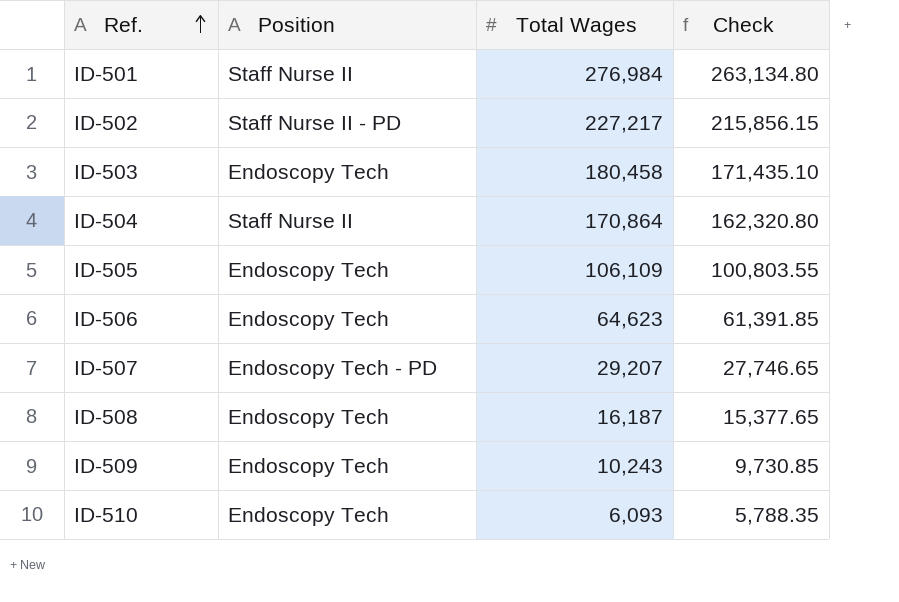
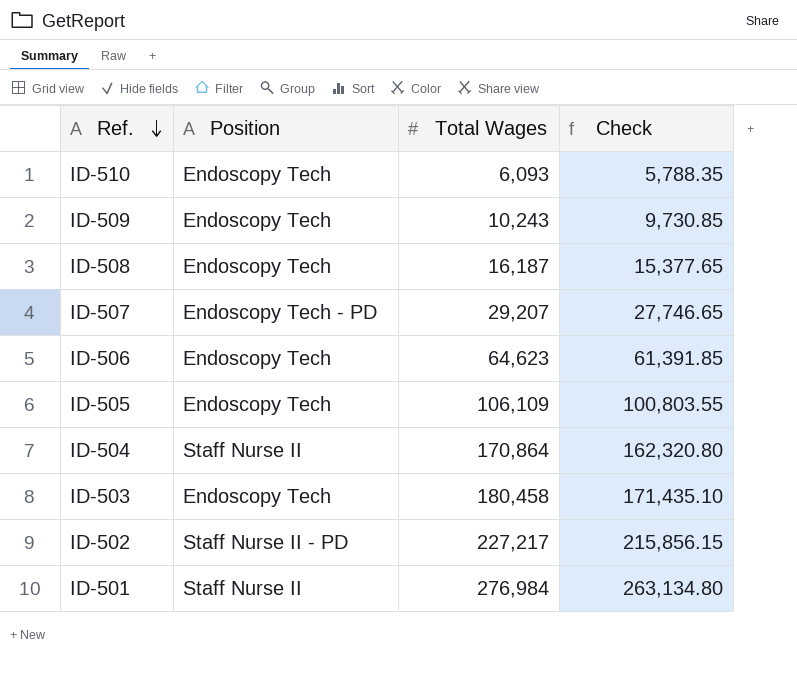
row order: Ref. ascending -> Ref. descending

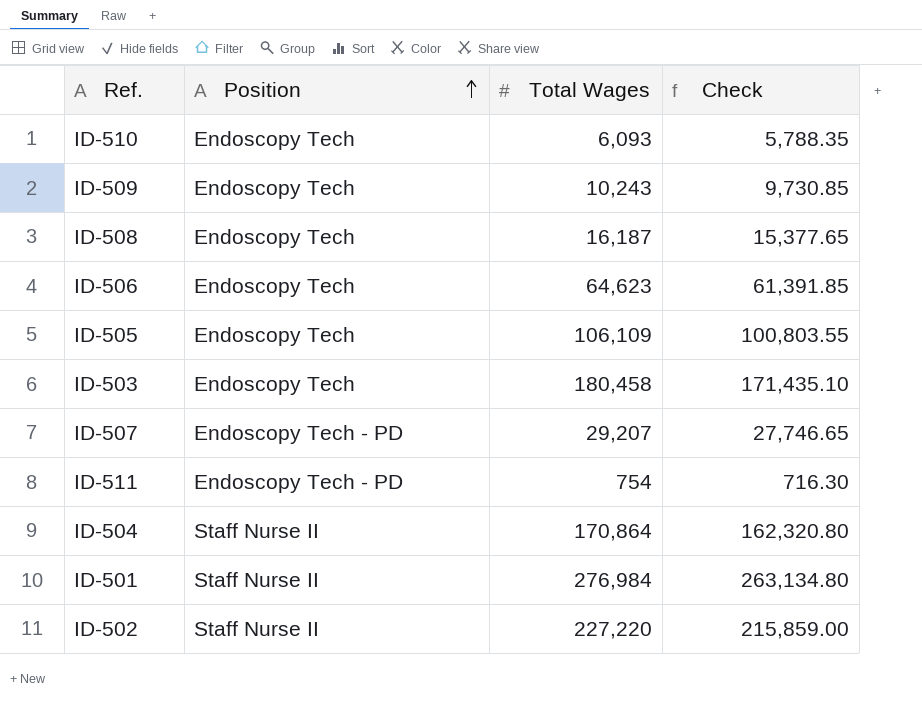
row order: Ref. descending -> Position ascending
row ID-511: none -> Endoscopy Tech - PD | 754 | 716.30
ID-502 | Position: Staff Nurse II - PD -> Staff Nurse II
ID-502 | Total Wages: 227,217 -> 227,220
ID-502 | Check: 215,856.15 -> 215,859.00

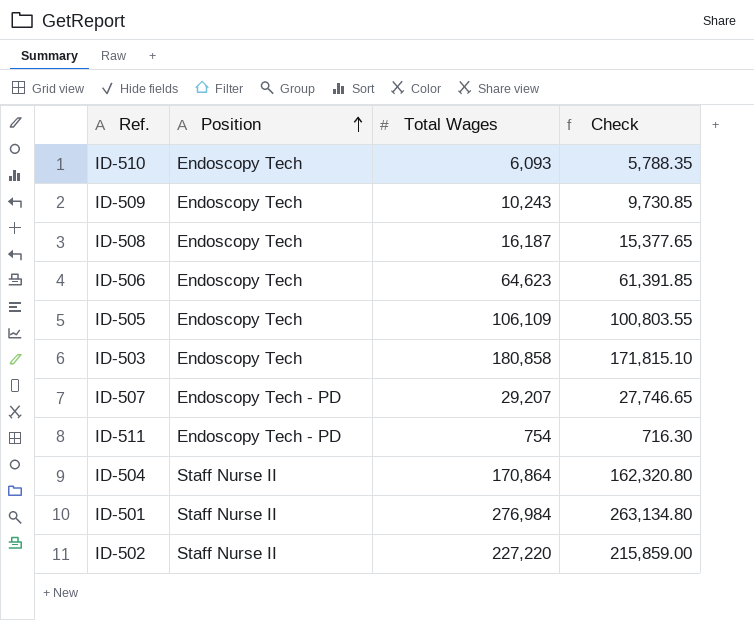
ID-503 | Total Wages: 180,458 -> 180,858
ID-503 | Check: 171,435.10 -> 171,815.10

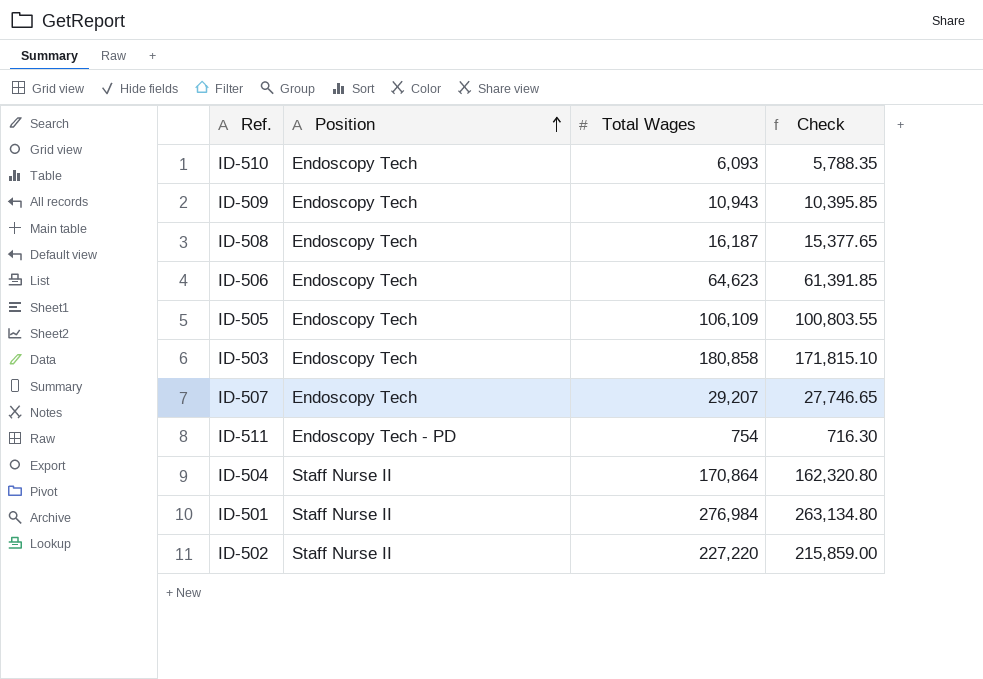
ID-509 | Total Wages: 10,243 -> 10,943
ID-509 | Check: 9,730.85 -> 10,395.85
ID-507 | Position: Endoscopy Tech - PD -> Endoscopy Tech

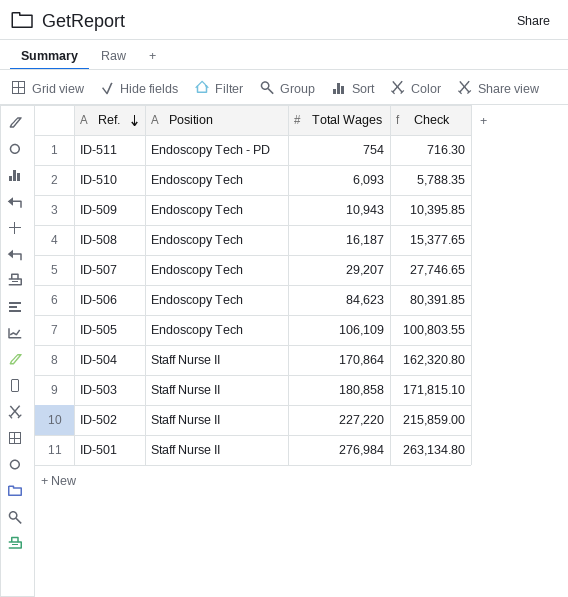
row order: Position ascending -> Ref. descending
ID-506 | Total Wages: 64,623 -> 84,623
ID-506 | Check: 61,391.85 -> 80,391.85
ID-503 | Position: Endoscopy Tech -> Staff Nurse II

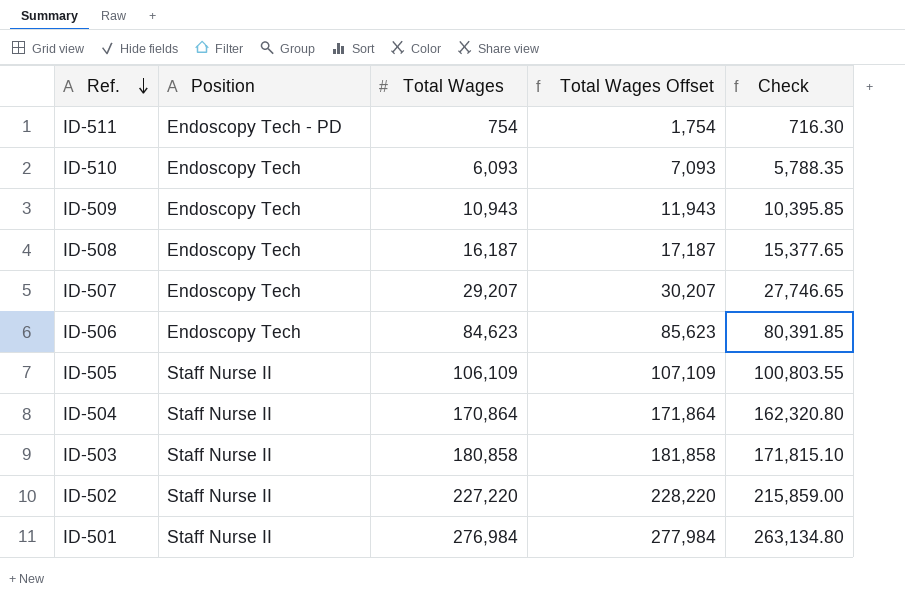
column Total Wages Offset | formula: none -> [Total Wages] + 1000
ID-505 | Position: Endoscopy Tech -> Staff Nurse II

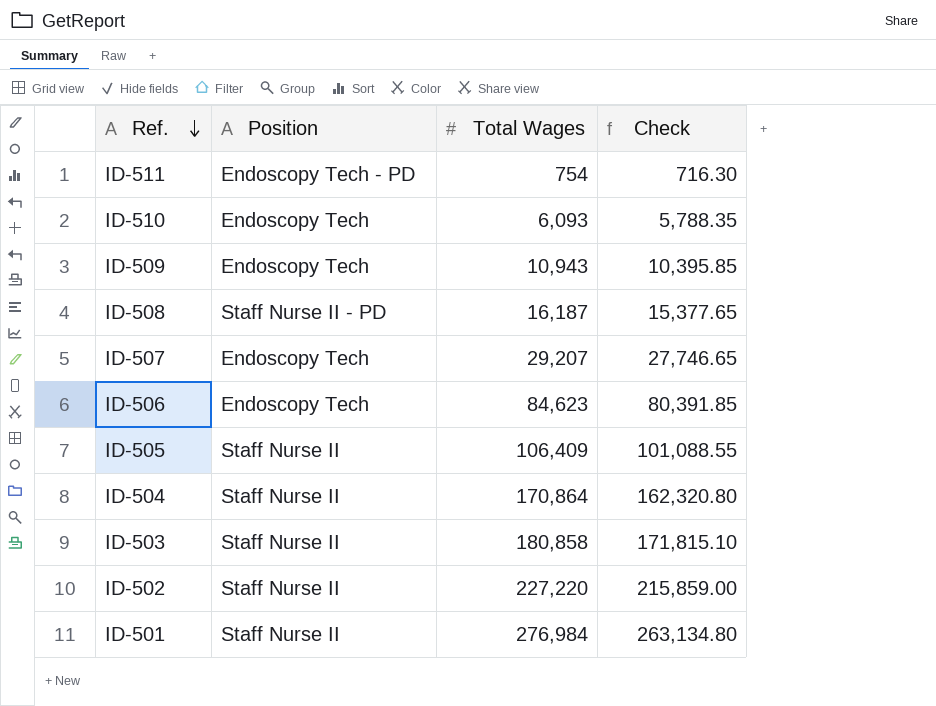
column Total Wages Offset | formula: [Total Wages] + 1000 -> none
ID-508 | Position: Endoscopy Tech -> Staff Nurse II - PD
ID-505 | Total Wages: 106,109 -> 106,409
ID-505 | Check: 100,803.55 -> 101,088.55

